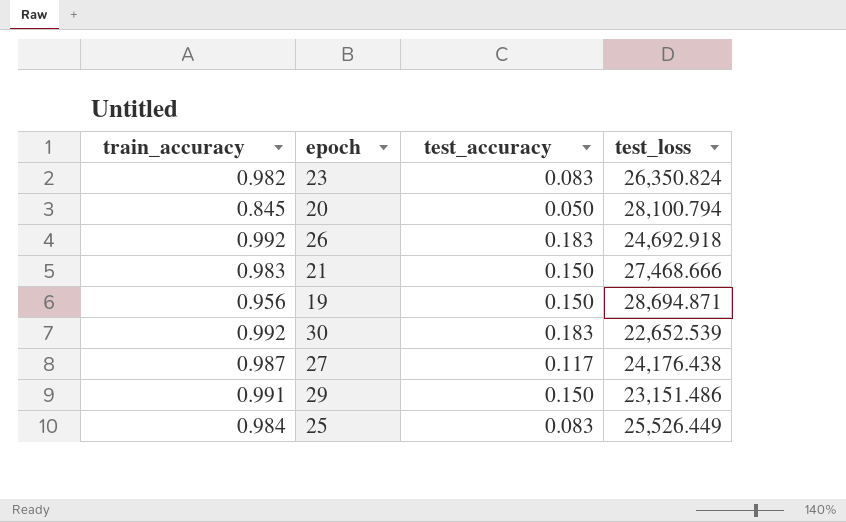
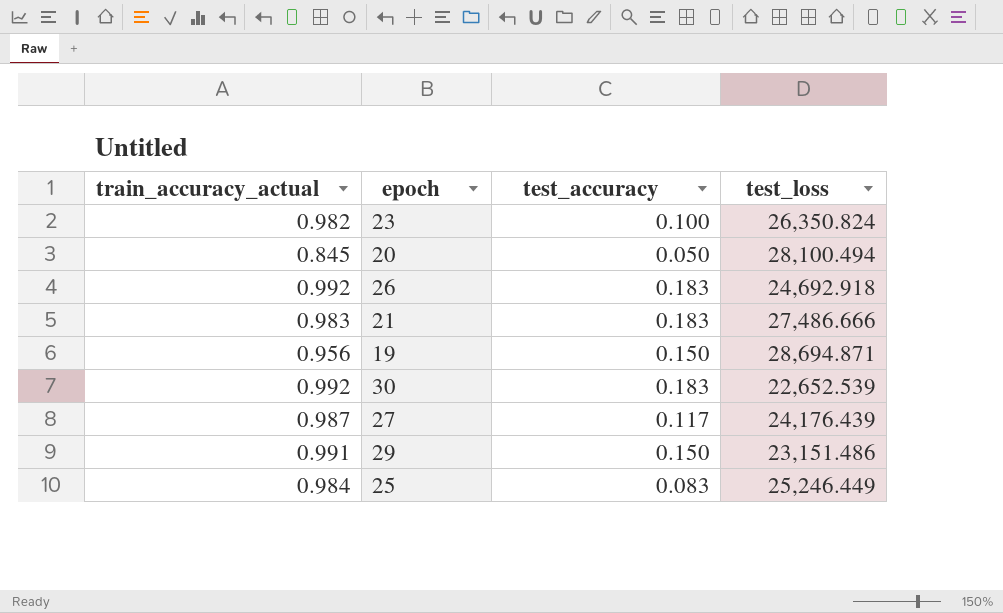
column name: train_accuracy -> train_accuracy_actual
23 | test_accuracy: 0.083 -> 0.100
20 | test_loss: 28,100.794 -> 28,100.494
21 | test_accuracy: 0.150 -> 0.183
21 | test_loss: 27,468.666 -> 27,486.666
27 | test_loss: 24,176.438 -> 24,176.439
25 | test_loss: 25,526.449 -> 25,246.449

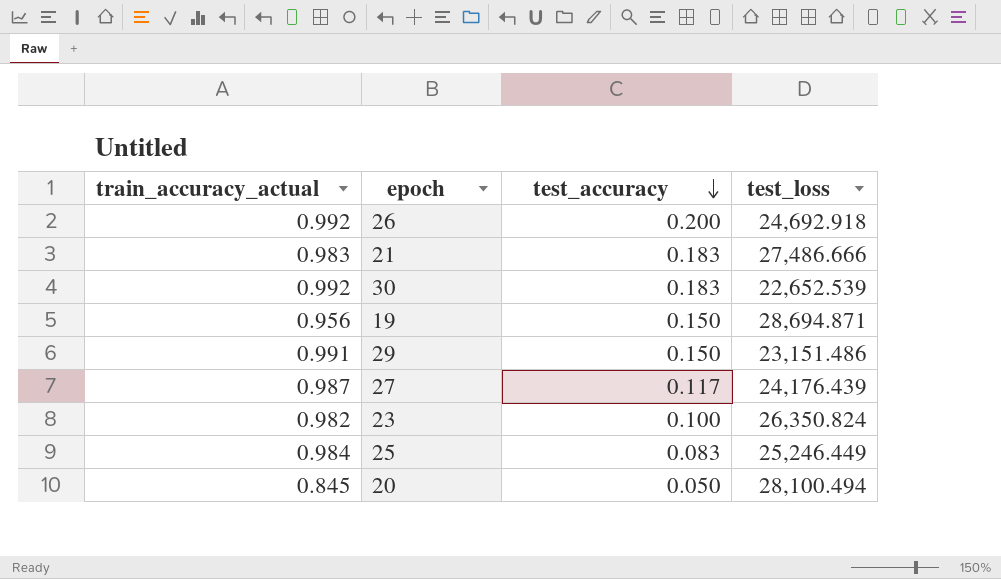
row order: none -> test_accuracy descending
26 | test_accuracy: 0.183 -> 0.200

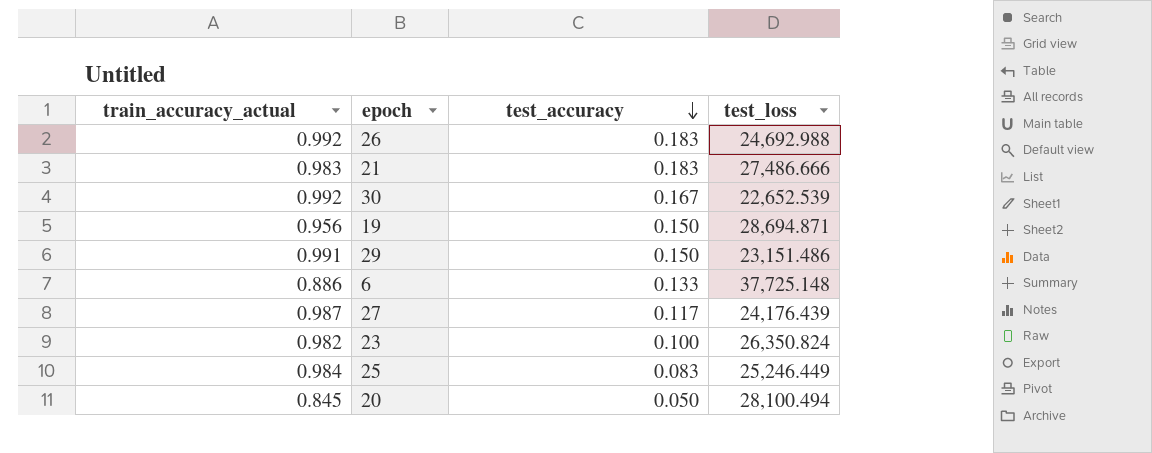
26 | test_accuracy: 0.200 -> 0.183
26 | test_loss: 24,692.918 -> 24,692.988
30 | test_accuracy: 0.183 -> 0.167
row 6: none -> 0.886 | 0.133 | 37,725.148

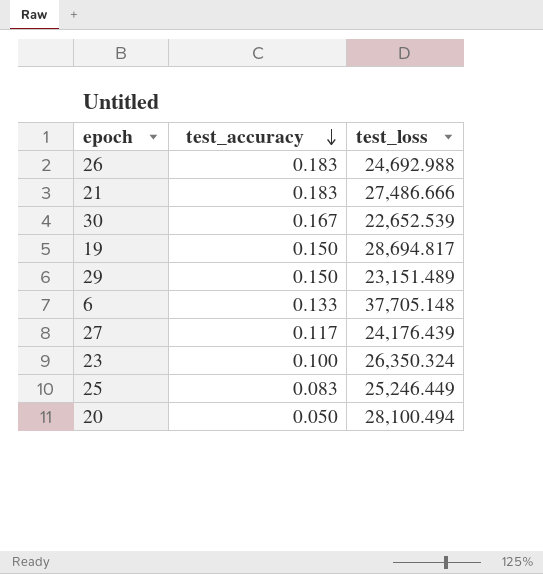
column train_accuracy_actual | position: 1 -> none
19 | test_loss: 28,694.871 -> 28,694.817
29 | test_loss: 23,151.486 -> 23,151.489
6 | test_loss: 37,725.148 -> 37,705.148
23 | test_loss: 26,350.824 -> 26,350.324

